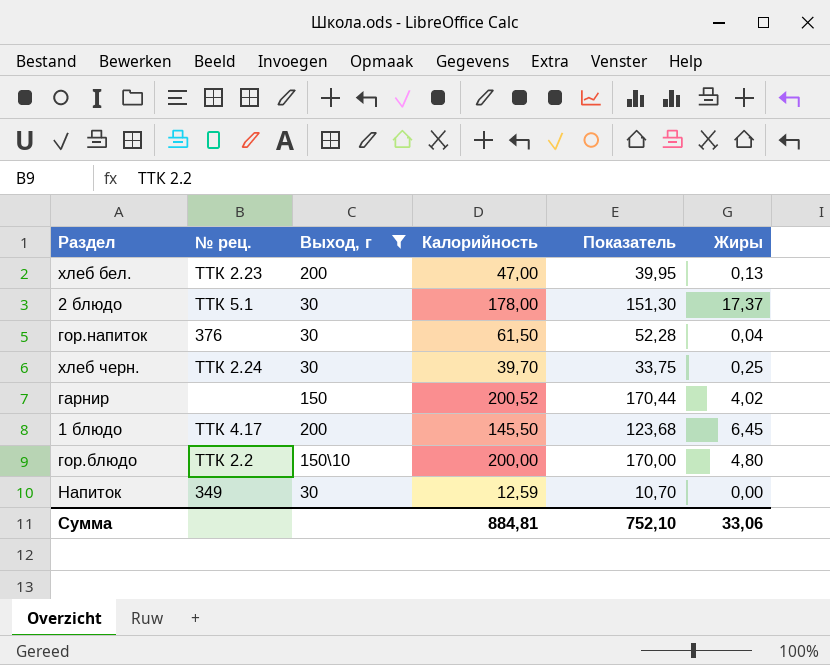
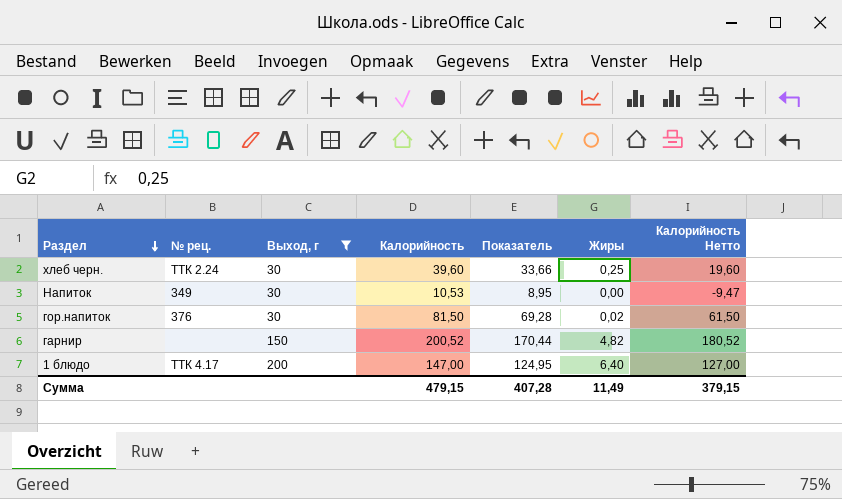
row order: none -> Раздел descending
column Калорийность Нетто | formula: none -> [Калорийность] - 20
row хлеб бел.: ТТК 2.23 | 200 | 47,00 | 39,95 | 0,13 -> none
row 2 блюдо: ТТК 5.1 | 30 | 178,00 | 151,30 | 17,37 -> none
row гор.блюдо: ТТК 2.2 | 150\10 | 200,00 | 170,00 | 4,80 -> none
хлеб черн. | Калорийность: 39,70 -> 39,60
хлеб черн. | Показатель: 33,75 -> 33,66
Напиток | Калорийность: 12,59 -> 10,53
Напиток | Показатель: 10,70 -> 8,95
гор.напиток | Калорийность: 61,50 -> 81,50
гор.напиток | Показатель: 52,28 -> 69,28
гор.напиток | Жиры: 0,04 -> 0,02
гарнир | Жиры: 4,02 -> 4,82
1 блюдо | Калорийность: 145,50 -> 147,00
1 блюдо | Показатель: 123,68 -> 124,95
1 блюдо | Жиры: 6,45 -> 6,40
Сумма | Калорийность: 884,81 -> 479,15
Сумма | Показатель: 752,10 -> 407,28
Сумма | Жиры: 33,06 -> 11,49

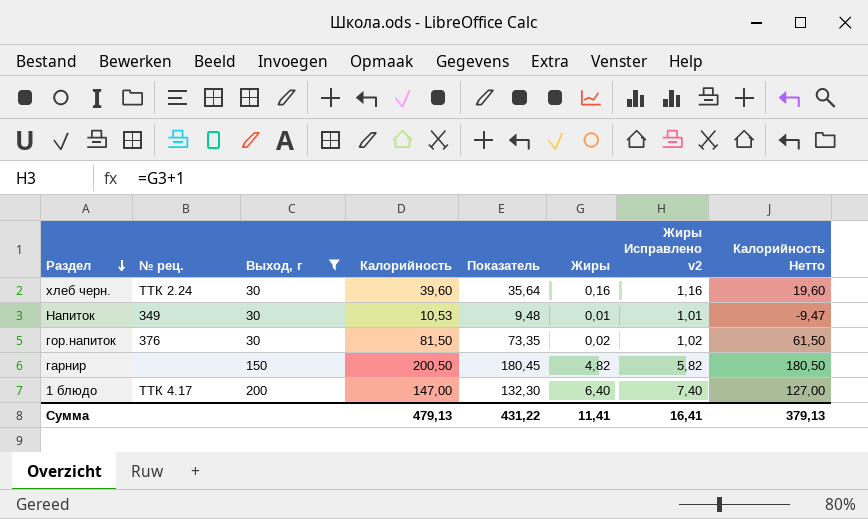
column Показатель | formula: [Калорийность] * 0,85 -> [Калорийность] * 0,9
column Жиры Исправлено v2 | formula: none -> [Жиры] + 1
хлеб черн. | Жиры: 0,25 -> 0,16
Напиток | Жиры: 0,00 -> 0,01
гарнир | Калорийность: 200,52 -> 200,50
гарнир | Калорийность Нетто: 180,52 -> 180,50
Сумма | Калорийность: 479,15 -> 479,13
Сумма | Показатель: 407,28 -> 431,22
Сумма | Жиры: 11,49 -> 11,41
Сумма | Калорийность Нетто: 379,15 -> 379,13

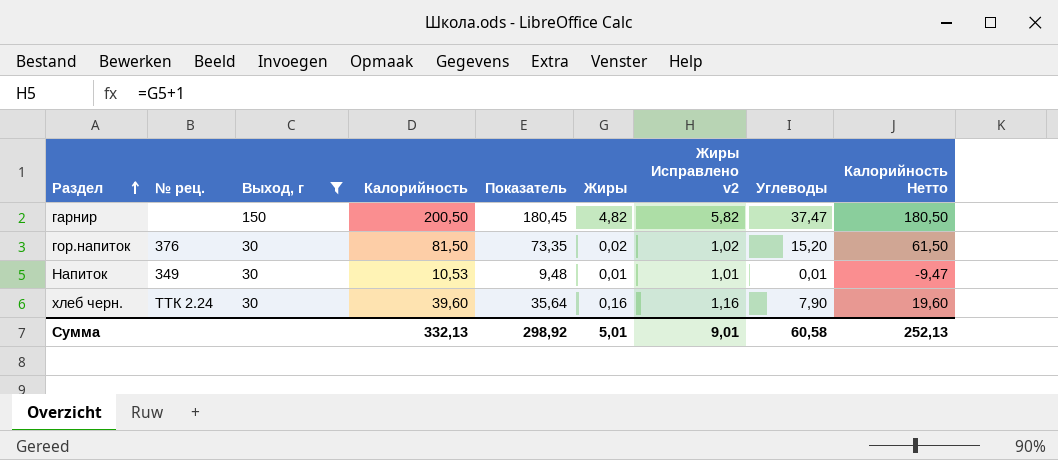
row order: Раздел descending -> Раздел ascending
column Углеводы | position: none -> 8
row 1 блюдо: ТТК 4.17 | 200 | 147,00 | 132,30 | 6,40 | 7,40 | 127,00 -> none
Сумма | Калорийность: 479,13 -> 332,13
Сумма | Показатель: 431,22 -> 298,92
Сумма | Жиры: 11,41 -> 5,01
Сумма | Жиры Исправлено v2: 16,41 -> 9,01
Сумма | Калорийность Нетто: 379,13 -> 252,13

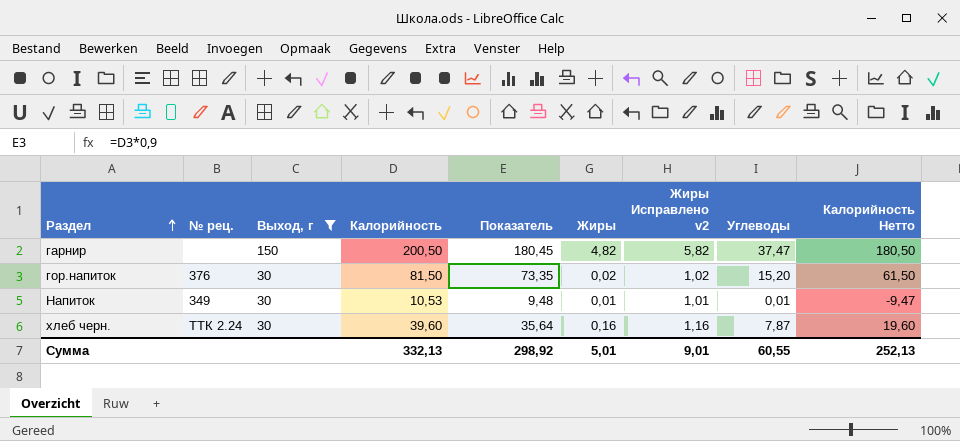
хлеб черн. | Углеводы: 7,90 -> 7,87
Сумма | Углеводы: 60,58 -> 60,55

